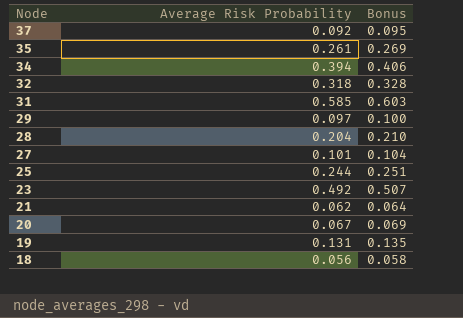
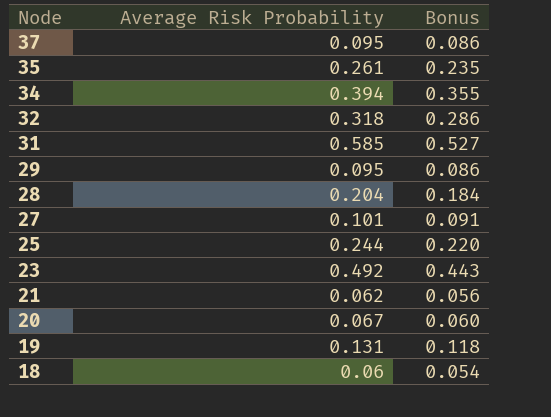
column Bonus | formula: [Average Risk Probability] * 1.03 -> [Average Risk Probability] * 0.9
37 | Average Risk Probability: 0.092 -> 0.095
29 | Average Risk Probability: 0.097 -> 0.095
18 | Average Risk Probability: 0.056 -> 0.06

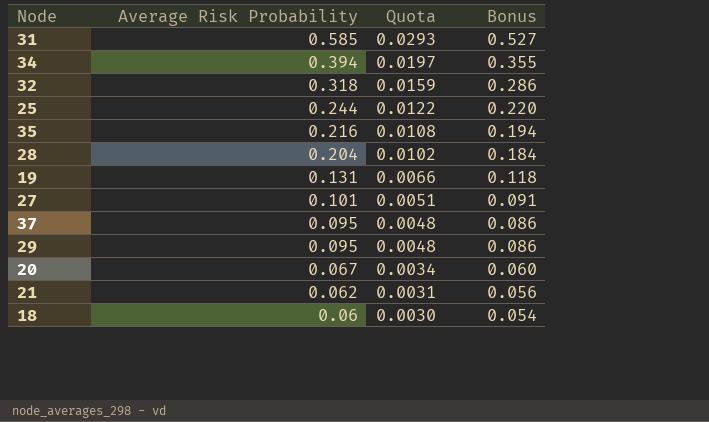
row order: Node descending -> Average Risk Probability descending
column Quota | formula: none -> [Average Risk Probability] * 0.05
row 23: 0.492 | 0.443 -> none
35 | Average Risk Probability: 0.261 -> 0.216
35 | Bonus: 0.235 -> 0.194

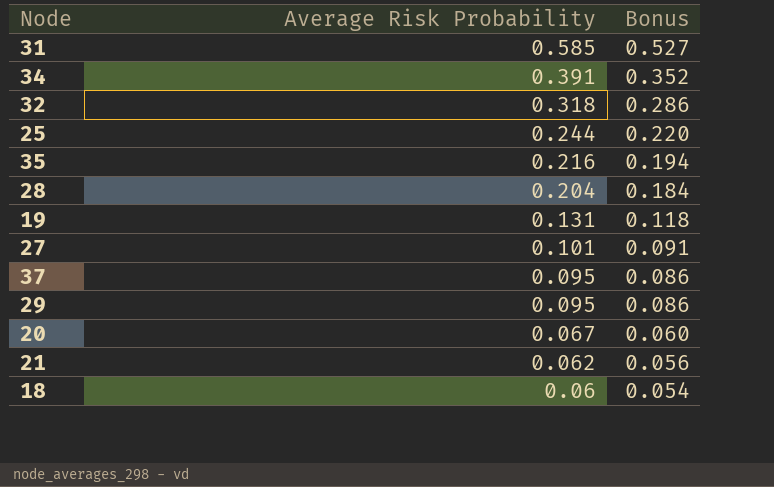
column Quota | formula: [Average Risk Probability] * 0.05 -> none
34 | Average Risk Probability: 0.394 -> 0.391
34 | Bonus: 0.355 -> 0.352

